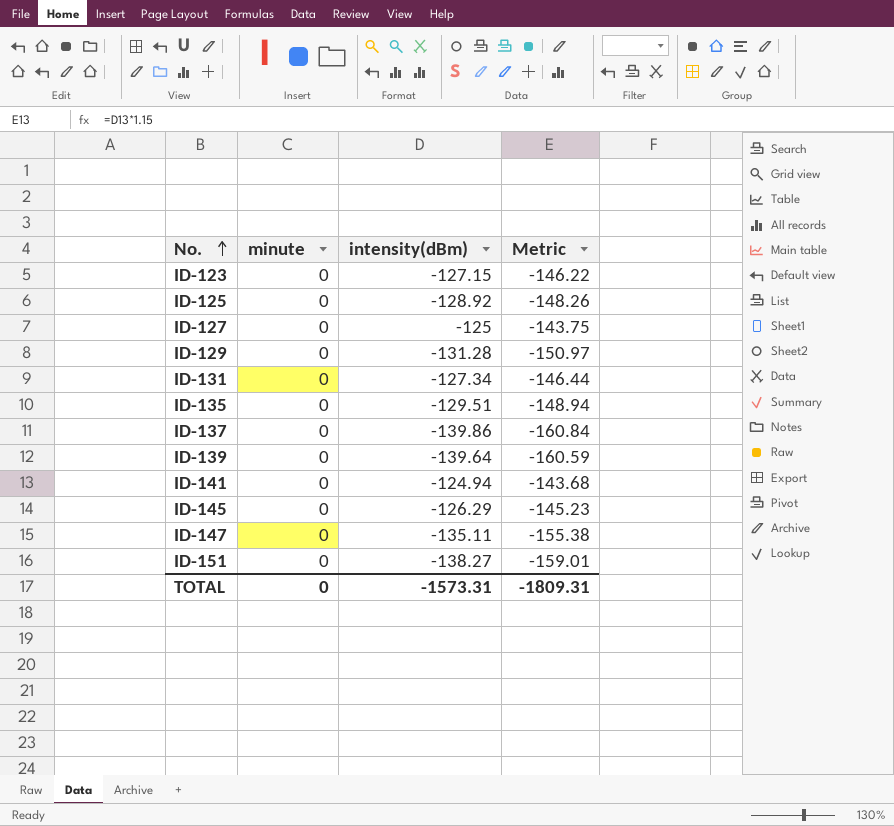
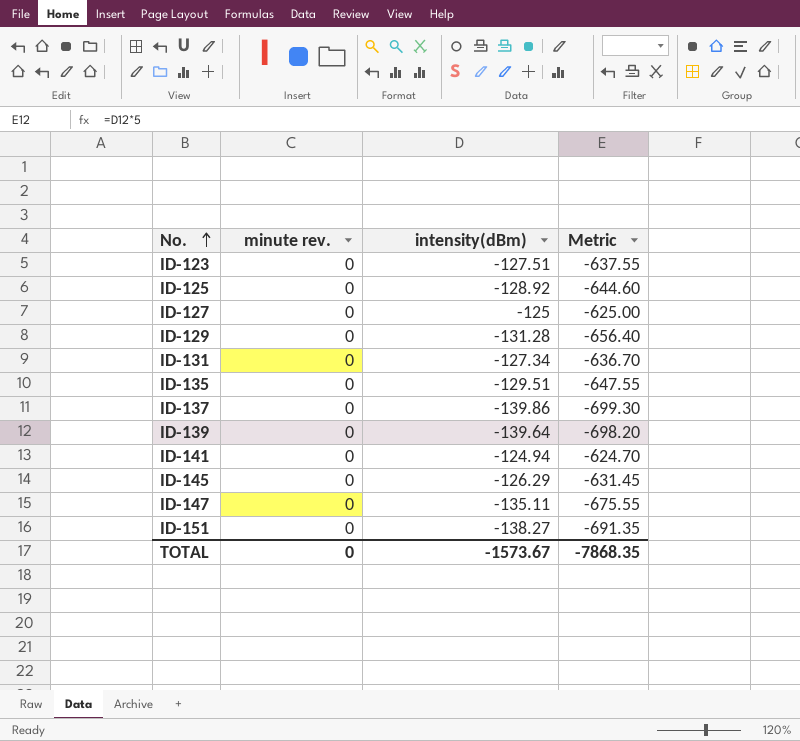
column name: minute -> minute rev.
column Metric | formula: [intensity(dBm)] * 1.15 -> [intensity(dBm)] * 5
ID-123 | intensity(dBm): -127.15 -> -127.51
TOTAL | intensity(dBm): -1573.31 -> -1573.67
TOTAL | Metric: -1809.31 -> -7868.35

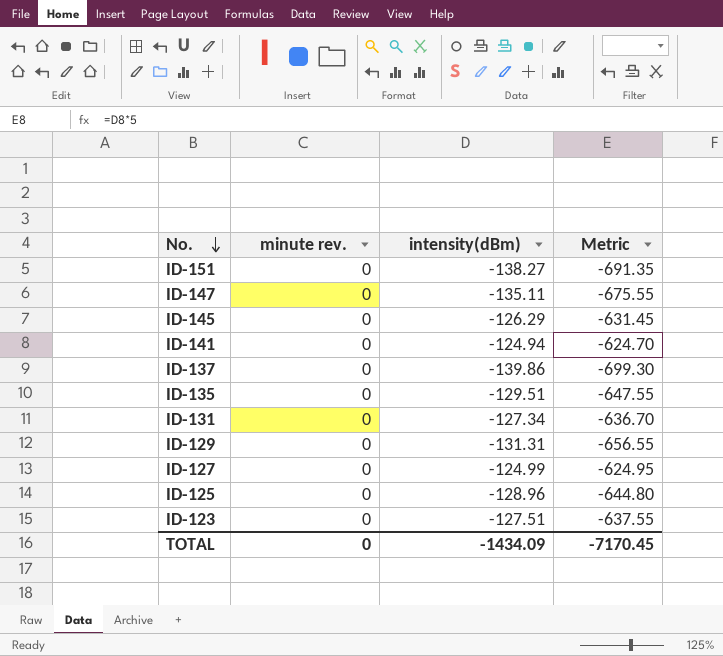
row order: No. ascending -> No. descending
row ID-139: 0 | -139.64 | -698.20 -> none
ID-129 | intensity(dBm): -131.28 -> -131.31
ID-129 | Metric: -656.40 -> -656.55
ID-127 | intensity(dBm): -125 -> -124.99
ID-127 | Metric: -625.00 -> -624.95
ID-125 | intensity(dBm): -128.92 -> -128.96
ID-125 | Metric: -644.60 -> -644.80
TOTAL | intensity(dBm): -1573.67 -> -1434.09
TOTAL | Metric: -7868.35 -> -7170.45

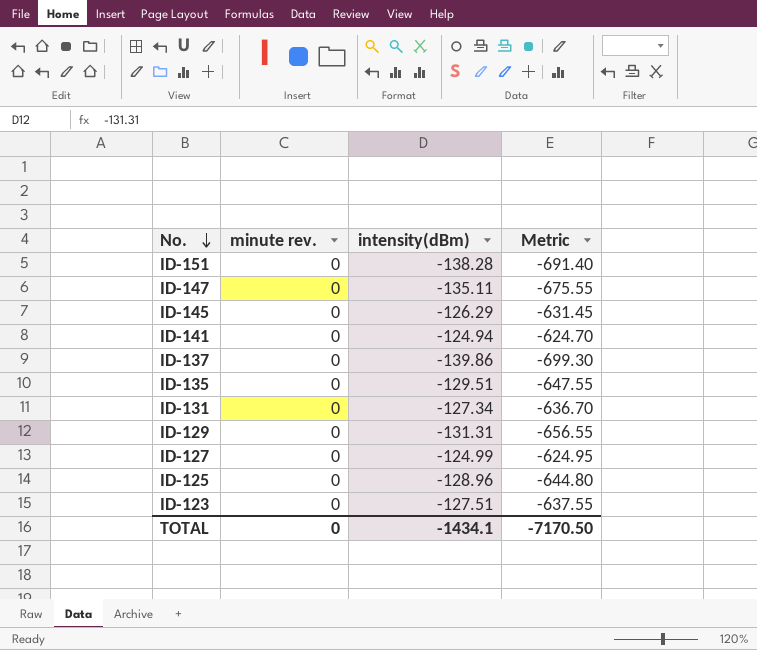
ID-151 | intensity(dBm): -138.27 -> -138.28
ID-151 | Metric: -691.35 -> -691.40
TOTAL | intensity(dBm): -1434.09 -> -1434.1
TOTAL | Metric: -7170.45 -> -7170.50

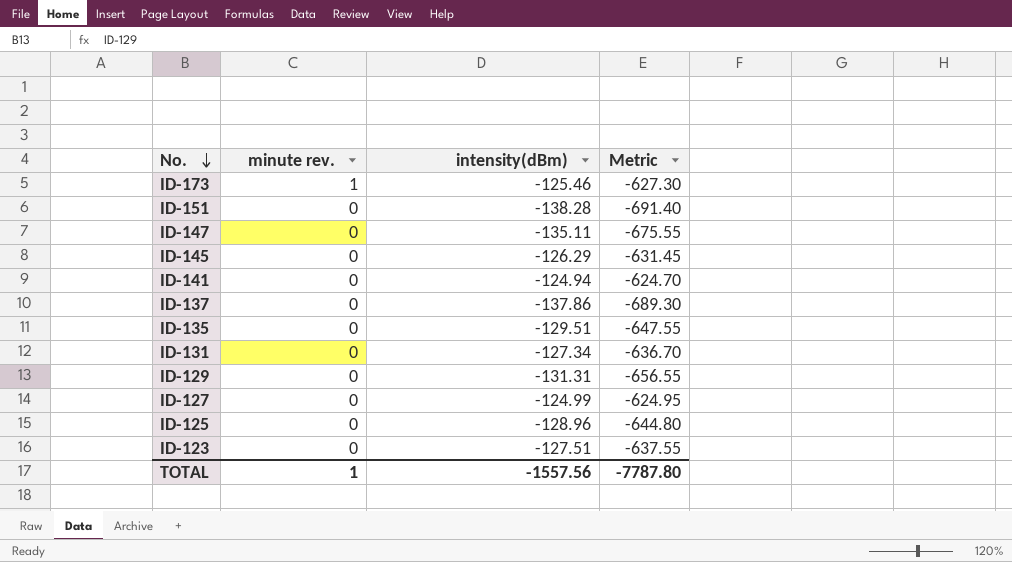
row ID-173: none -> 1 | -125.46 | -627.30
ID-137 | intensity(dBm): -139.86 -> -137.86
ID-137 | Metric: -699.30 -> -689.30
TOTAL | minute rev.: 0 -> 1
TOTAL | intensity(dBm): -1434.1 -> -1557.56
TOTAL | Metric: -7170.50 -> -7787.80

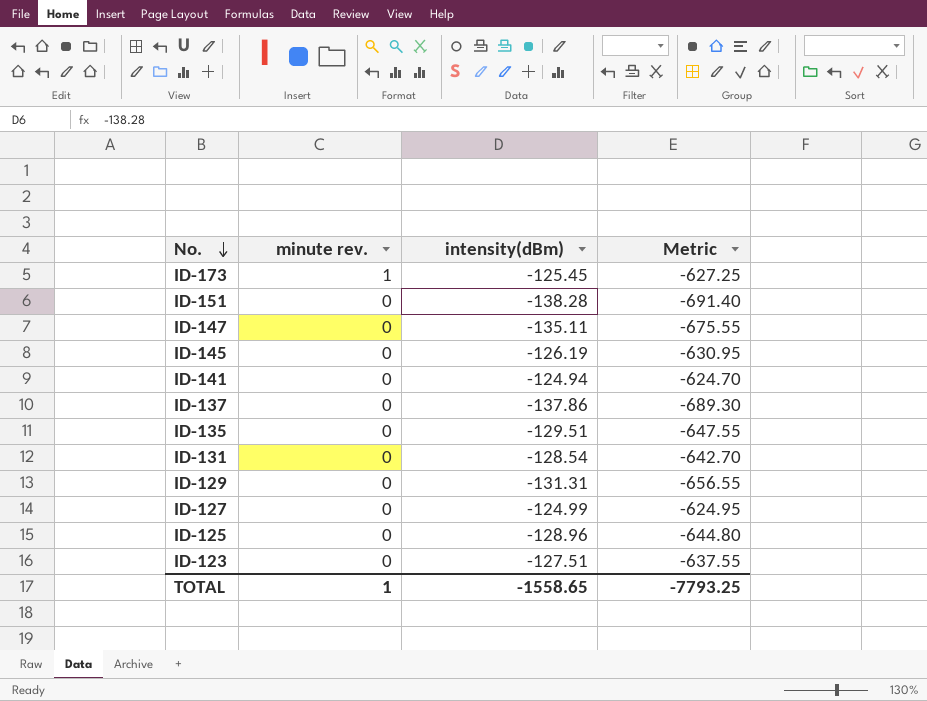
ID-173 | intensity(dBm): -125.46 -> -125.45
ID-173 | Metric: -627.30 -> -627.25
ID-145 | intensity(dBm): -126.29 -> -126.19
ID-145 | Metric: -631.45 -> -630.95
ID-131 | intensity(dBm): -127.34 -> -128.54
ID-131 | Metric: -636.70 -> -642.70
TOTAL | intensity(dBm): -1557.56 -> -1558.65
TOTAL | Metric: -7787.80 -> -7793.25

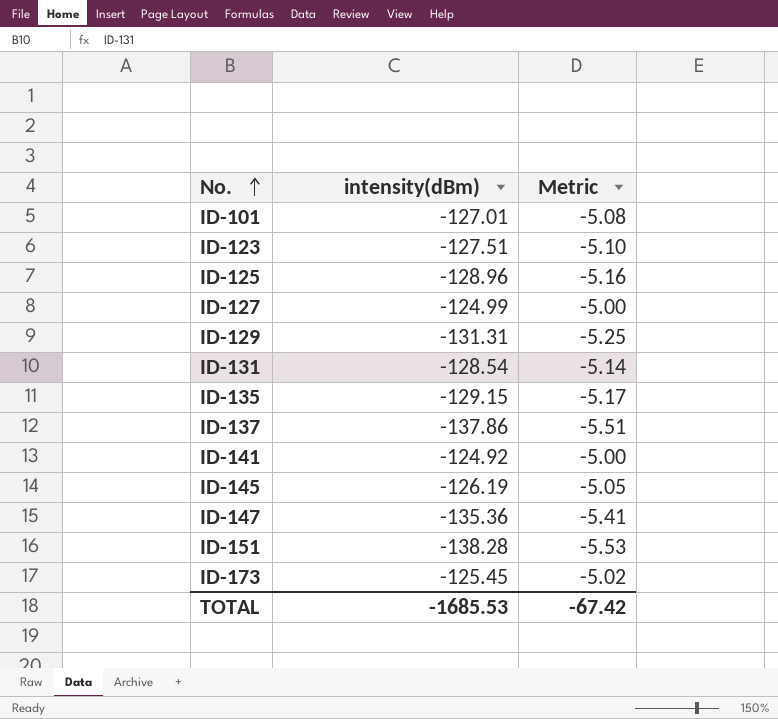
row order: No. descending -> No. ascending
column minute rev. | position: 2 -> none
column Metric | formula: [intensity(dBm)] * 5 -> [intensity(dBm)] * 0.04
row ID-101: none -> -127.01 | -5.08
ID-135 | intensity(dBm): -129.51 -> -129.15
ID-141 | intensity(dBm): -124.94 -> -124.92
ID-147 | intensity(dBm): -135.11 -> -135.36
TOTAL | intensity(dBm): -1558.65 -> -1685.53
TOTAL | Metric: -7793.25 -> -67.42

